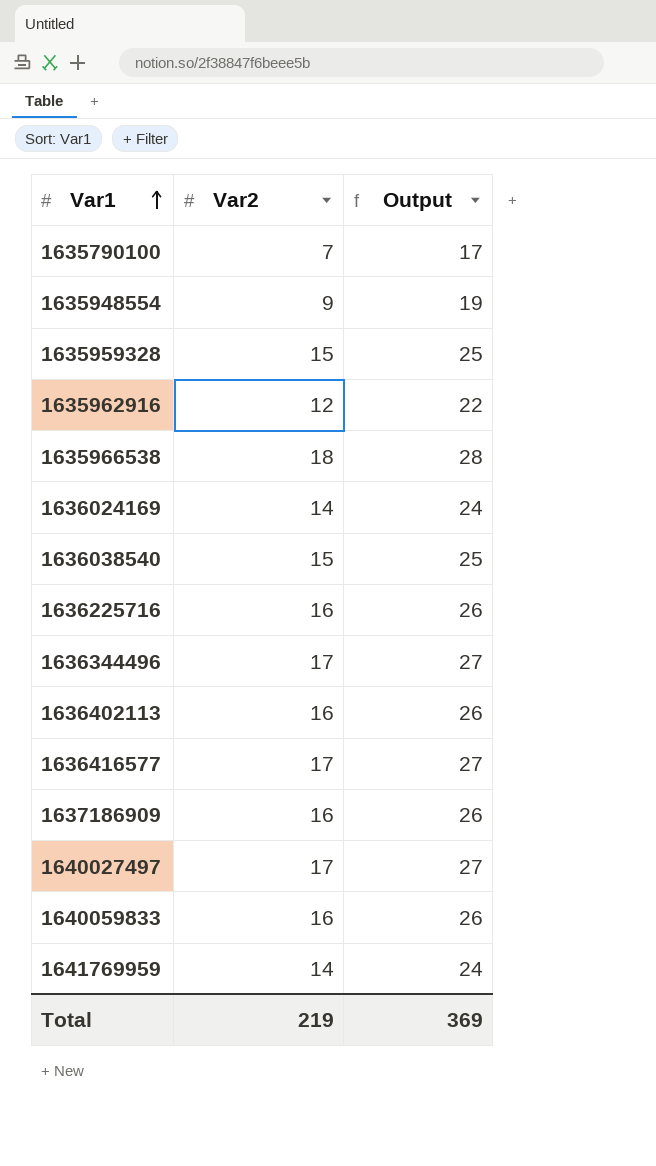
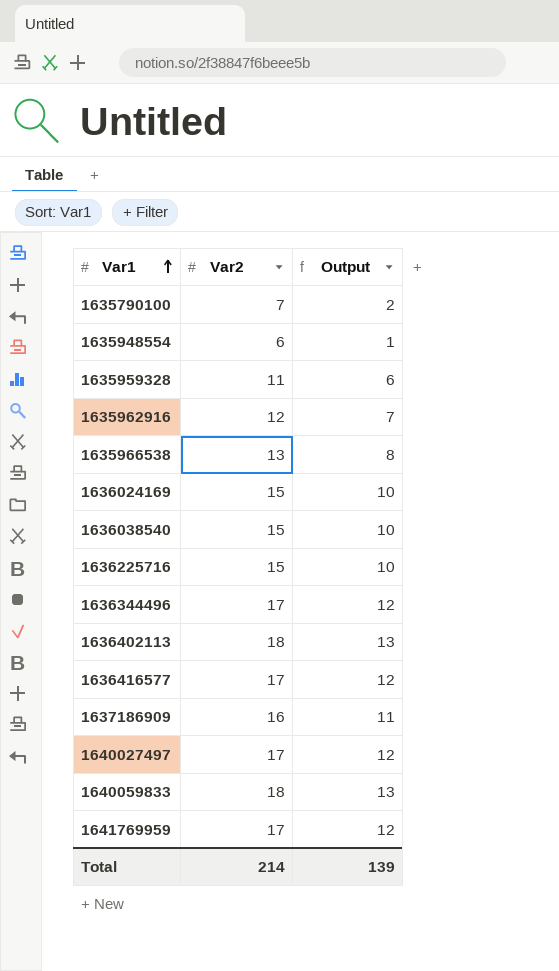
column Output | formula: [Var2] + 10 -> [Var2] - 5
1635948554 | Var2: 9 -> 6
1635959328 | Var2: 15 -> 11
1635966538 | Var2: 18 -> 13
1636024169 | Var2: 14 -> 15
1636225716 | Var2: 16 -> 15
1636402113 | Var2: 16 -> 18
1640059833 | Var2: 16 -> 18
1641769959 | Var2: 14 -> 17
Total | Var2: 219 -> 214
Total | Output: 369 -> 139

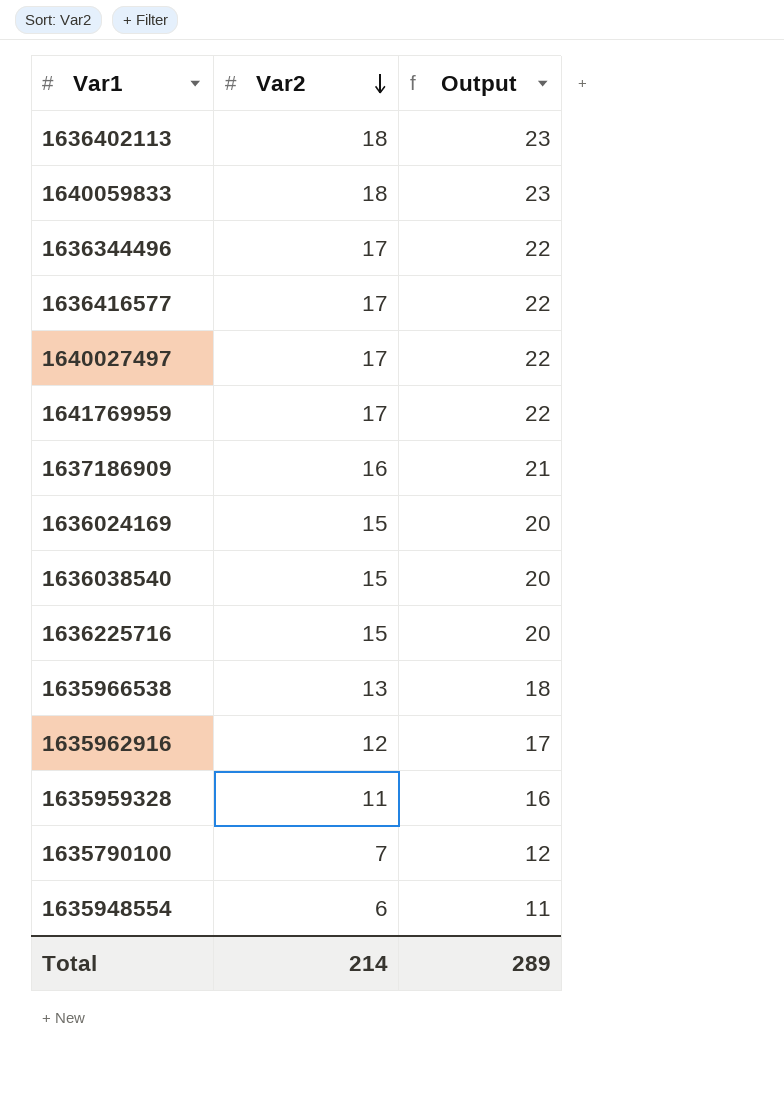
row order: Var1 ascending -> Var2 descending
column Output | formula: [Var2] - 5 -> [Var2] + 5
Total | Output: 139 -> 289

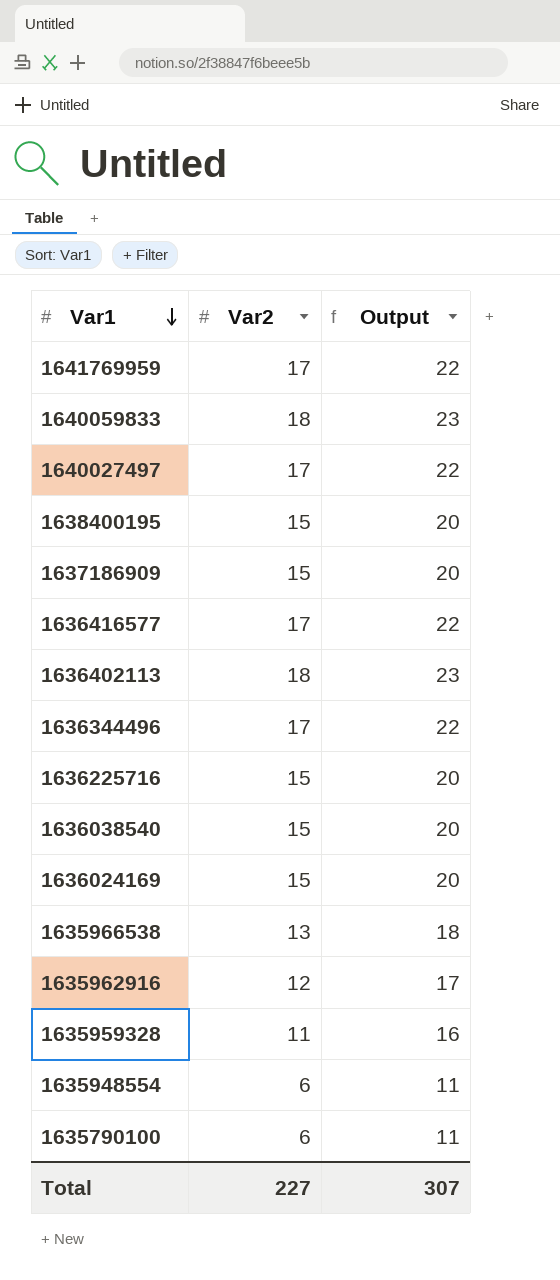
row order: Var2 descending -> Var1 descending
row 1638400195: none -> 15 | 20
1637186909 | Var2: 16 -> 15
1637186909 | Output: 21 -> 20
1635790100 | Var2: 7 -> 6
1635790100 | Output: 12 -> 11
Total | Var2: 214 -> 227
Total | Output: 289 -> 307

